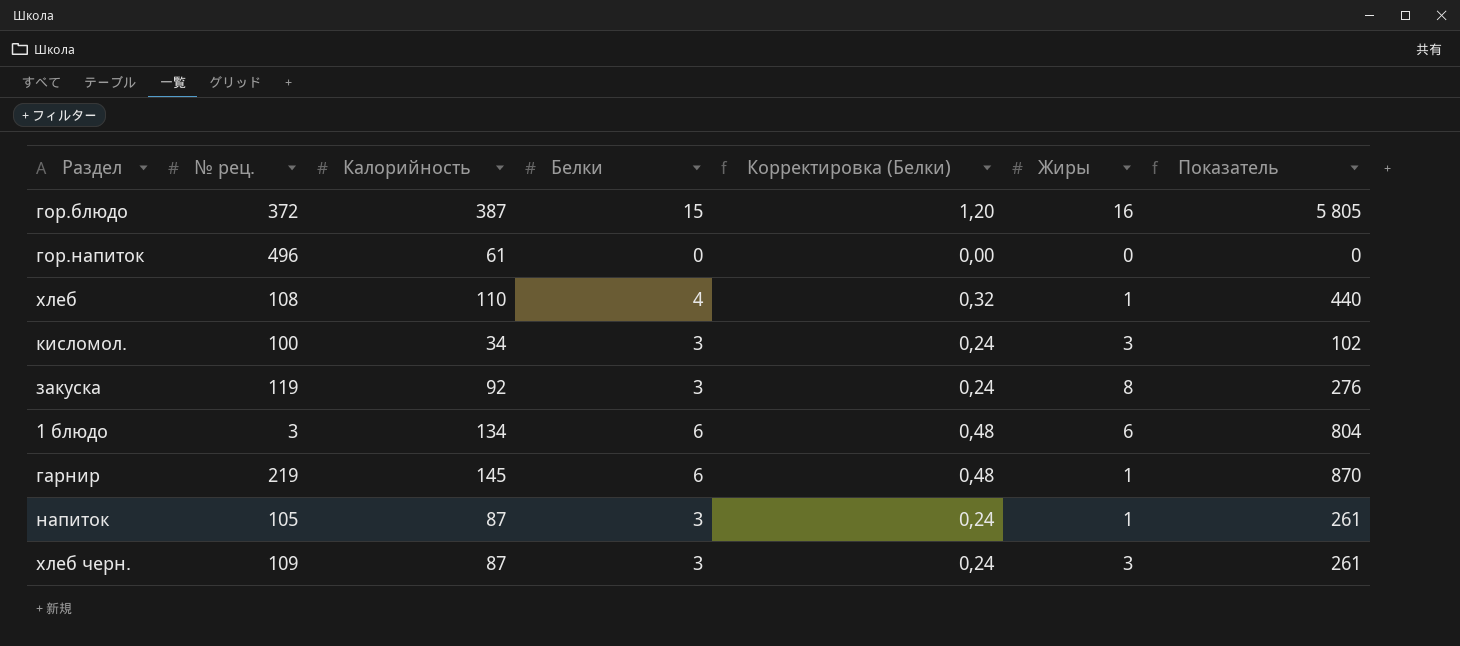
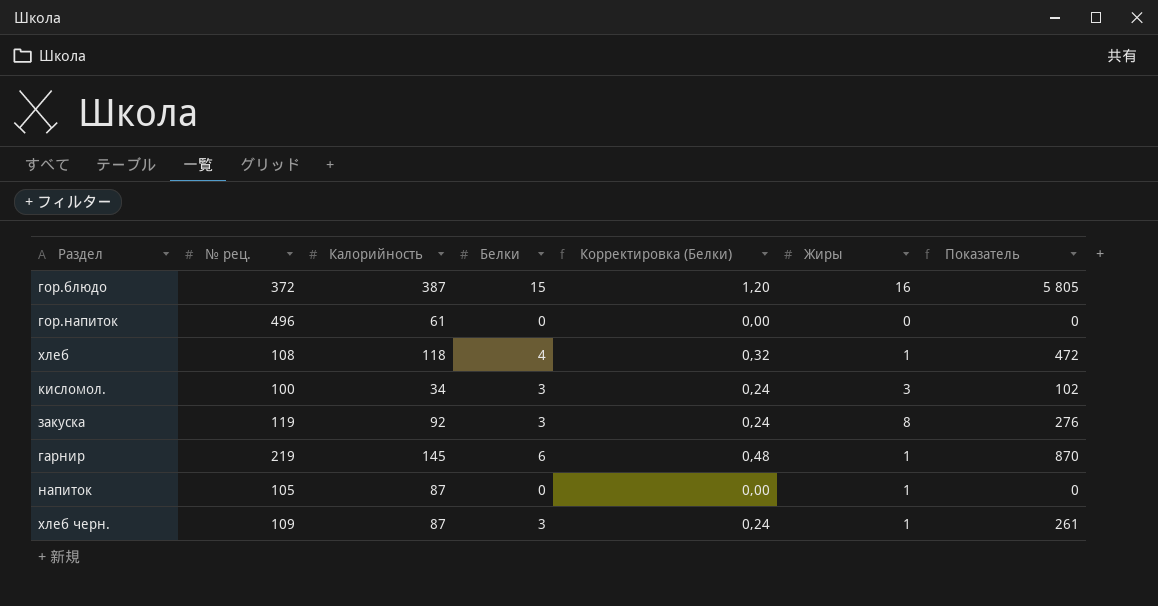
row 1 блюдо: 3 | 134 | 6 | 0,48 | 6 | 804 -> none
хлеб | Калорийность: 110 -> 118
хлеб | Показатель: 440 -> 472
напиток | Белки: 3 -> 0
напиток | Корректировка (Белки): 0,24 -> 0,00
напиток | Показатель: 261 -> 0
хлеб черн. | Жиры: 3 -> 1

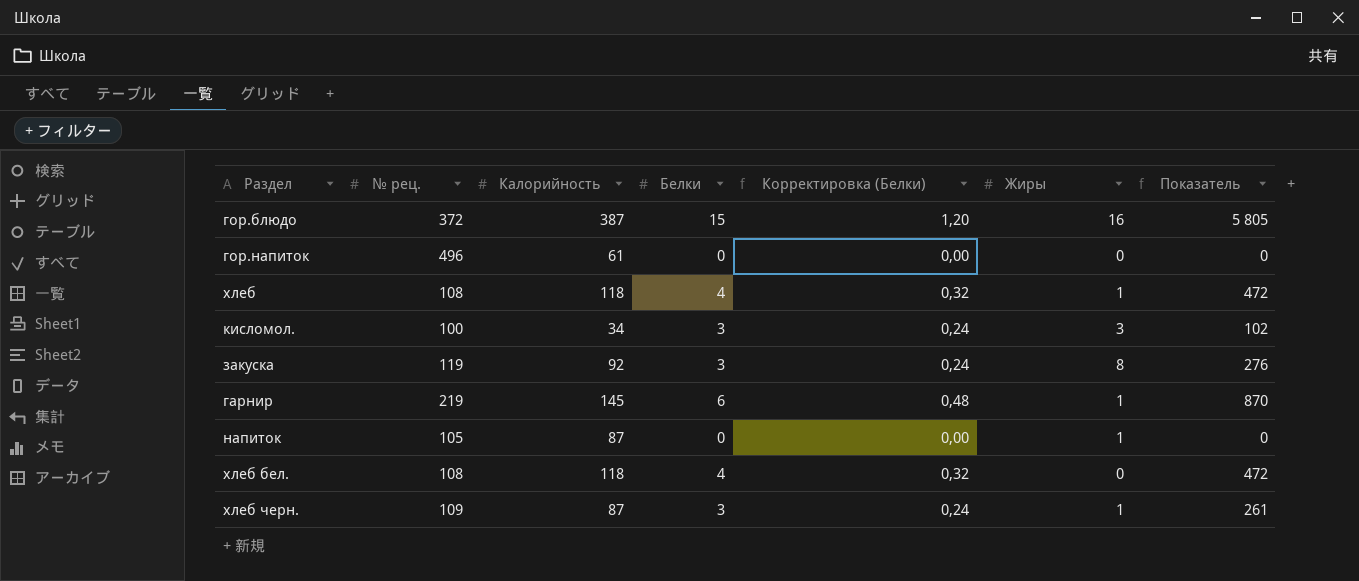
row хлеб бел.: none -> 108 | 118 | 4 | 0,32 | 0 | 472

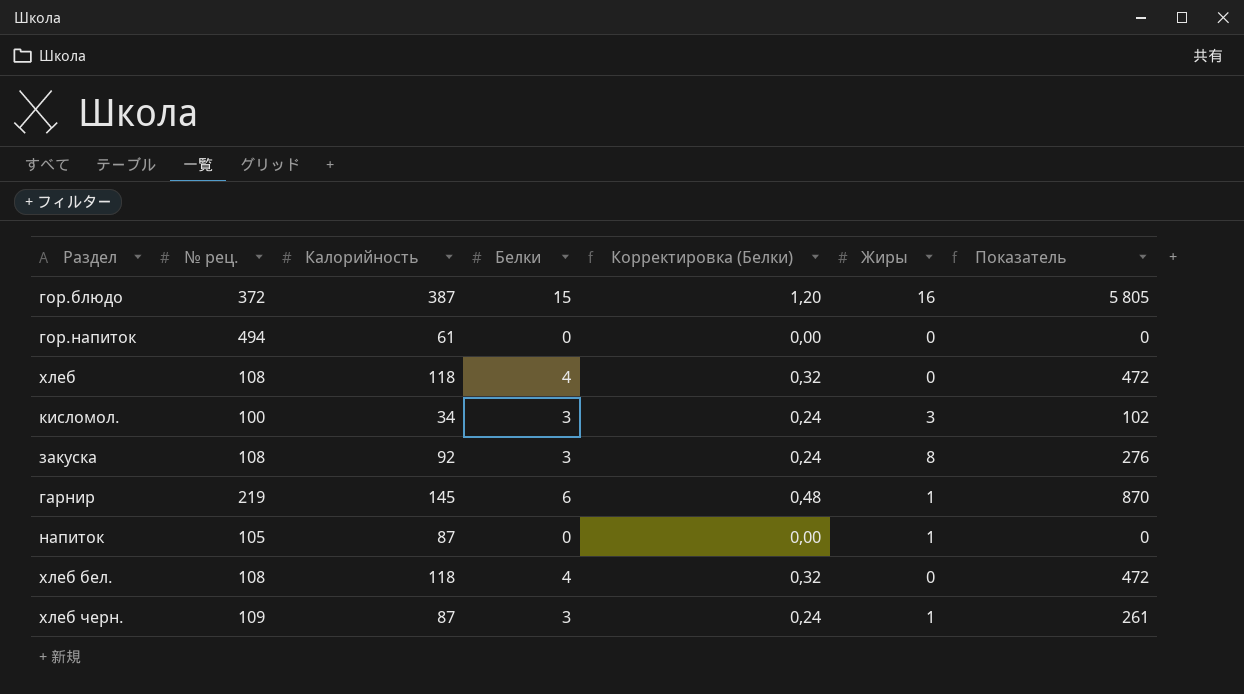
гор.напиток | № рец.: 496 -> 494
хлеб | Жиры: 1 -> 0
закуска | № рец.: 119 -> 108

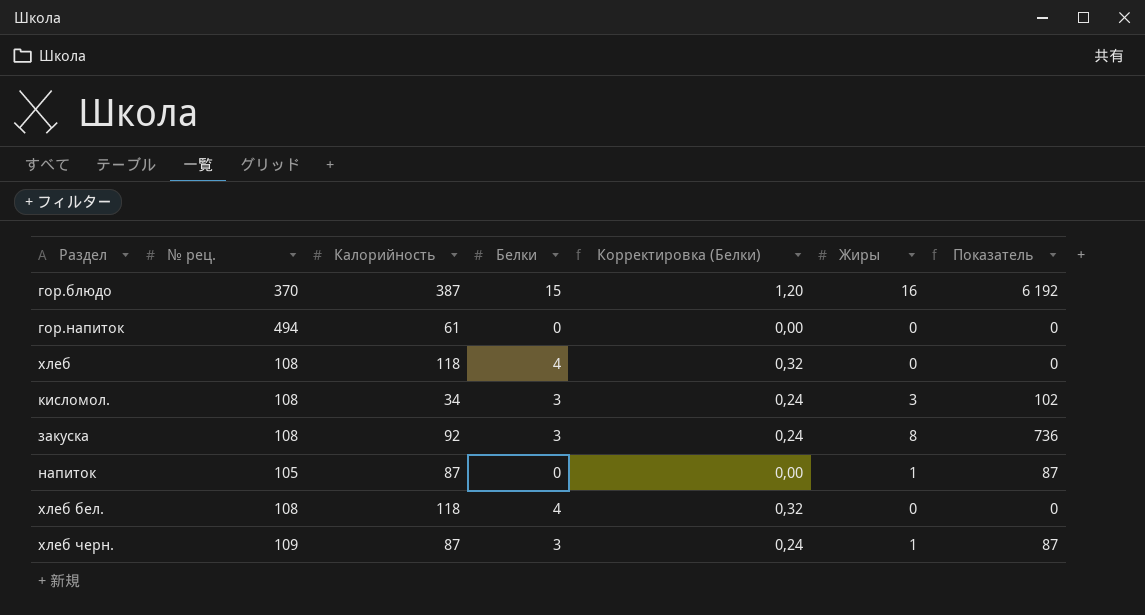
column Показатель | formula: [Калорийность] * [Белки] -> [Калорийность] * [Жиры]
row гарнир: 219 | 145 | 6 | 0,48 | 1 | 870 -> none
гор.блюдо | № рец.: 372 -> 370
кисломол. | № рец.: 100 -> 108

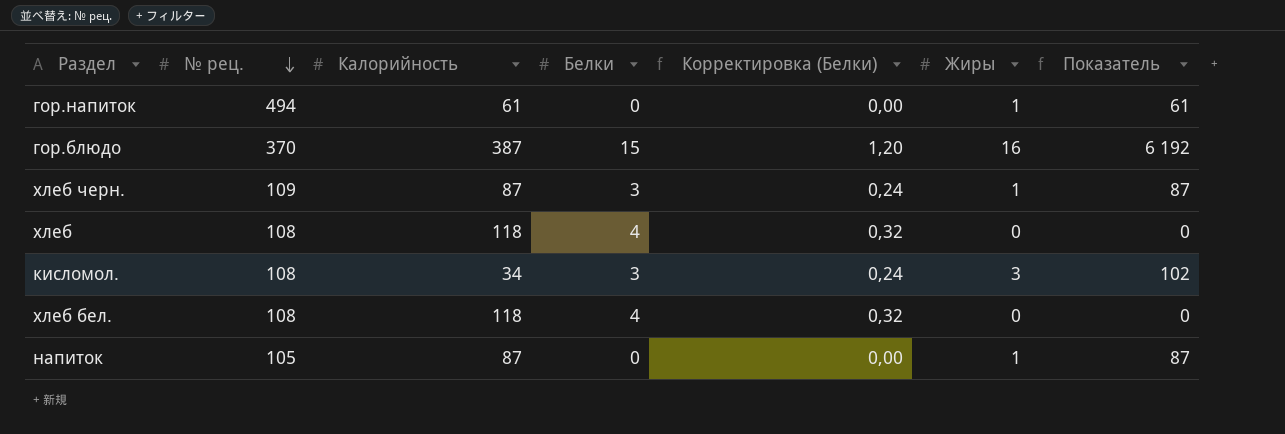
row order: none -> № рец. descending
row закуска: 108 | 92 | 3 | 0,24 | 8 | 736 -> none
гор.напиток | Жиры: 0 -> 1
гор.напиток | Показатель: 0 -> 61

